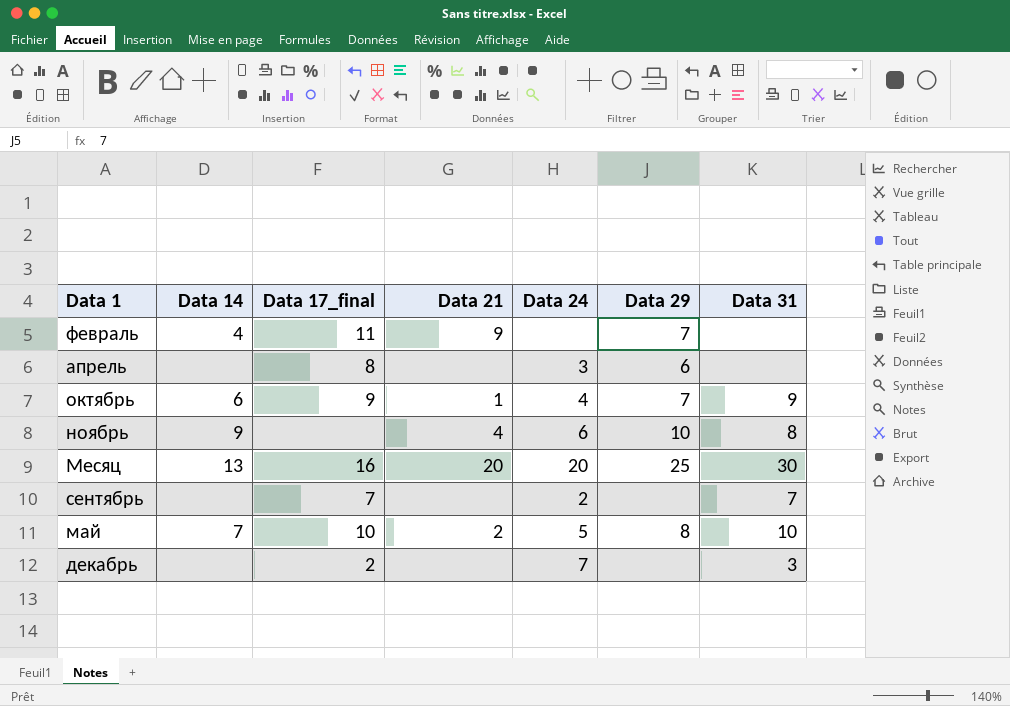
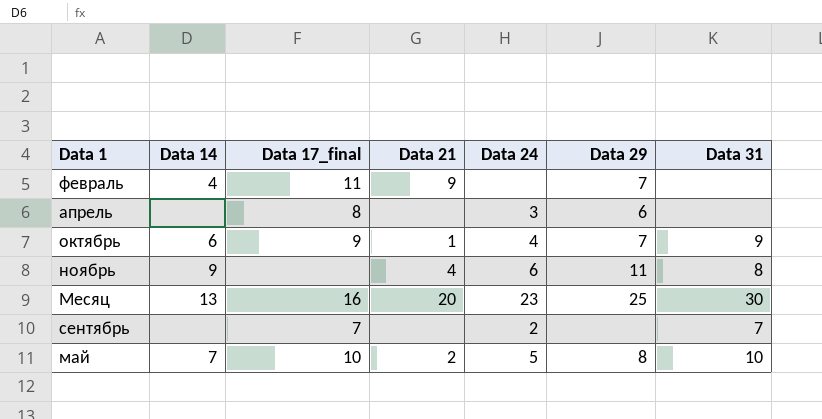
row декабрь: none | 2 | none | 7 | none | 3 -> none
ноябрь | Data 29: 10 -> 11
Месяц | Data 24: 20 -> 23

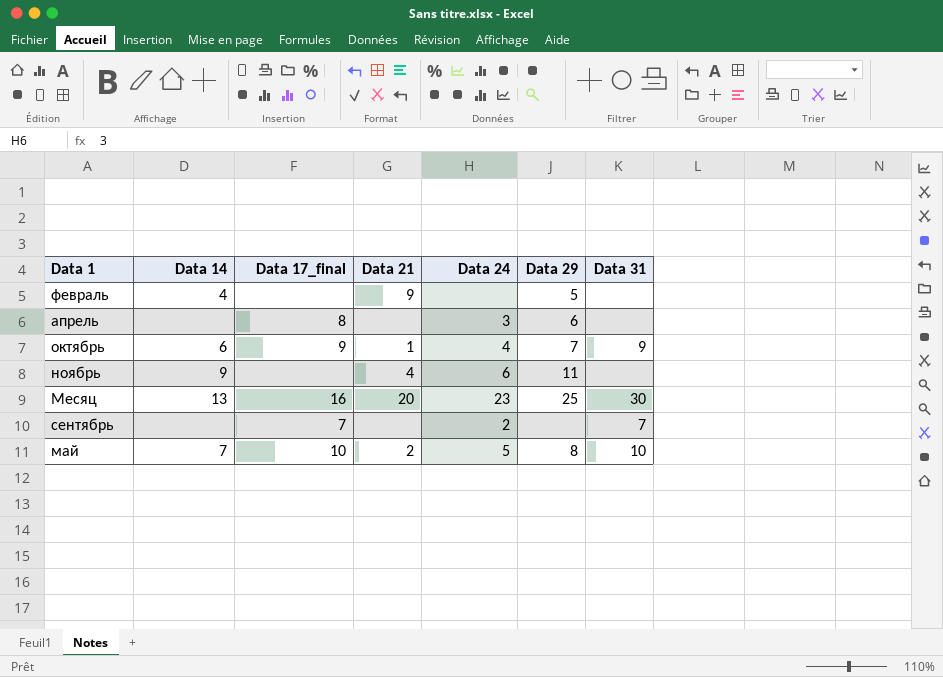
февраль | Data 17_final: 11 -> none
февраль | Data 29: 7 -> 5
ноябрь | Data 31: 8 -> none

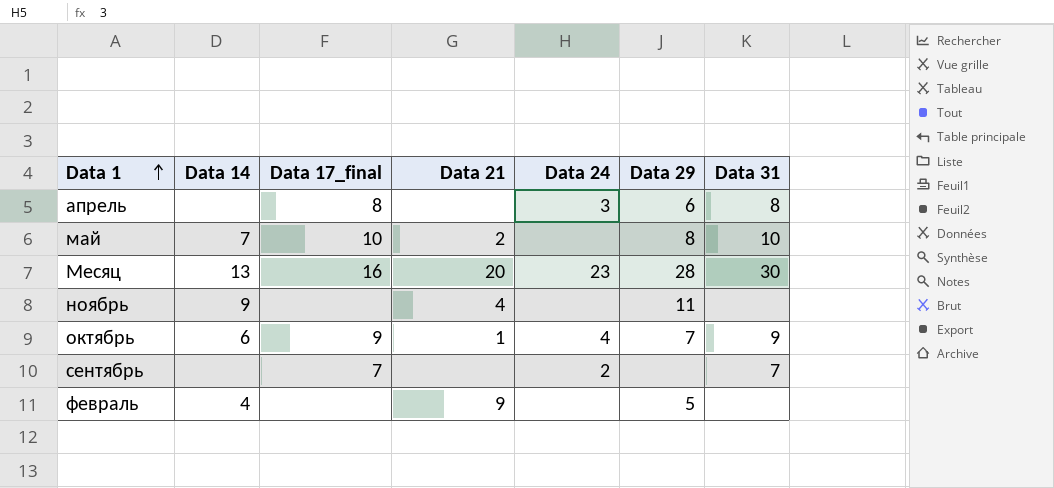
row order: none -> Data 1 ascending
апрель | Data 31: none -> 8
май | Data 24: 5 -> none
Месяц | Data 29: 25 -> 28
ноябрь | Data 24: 6 -> none

